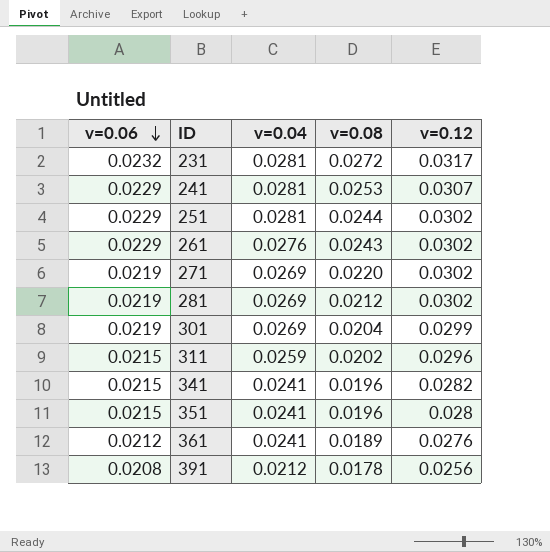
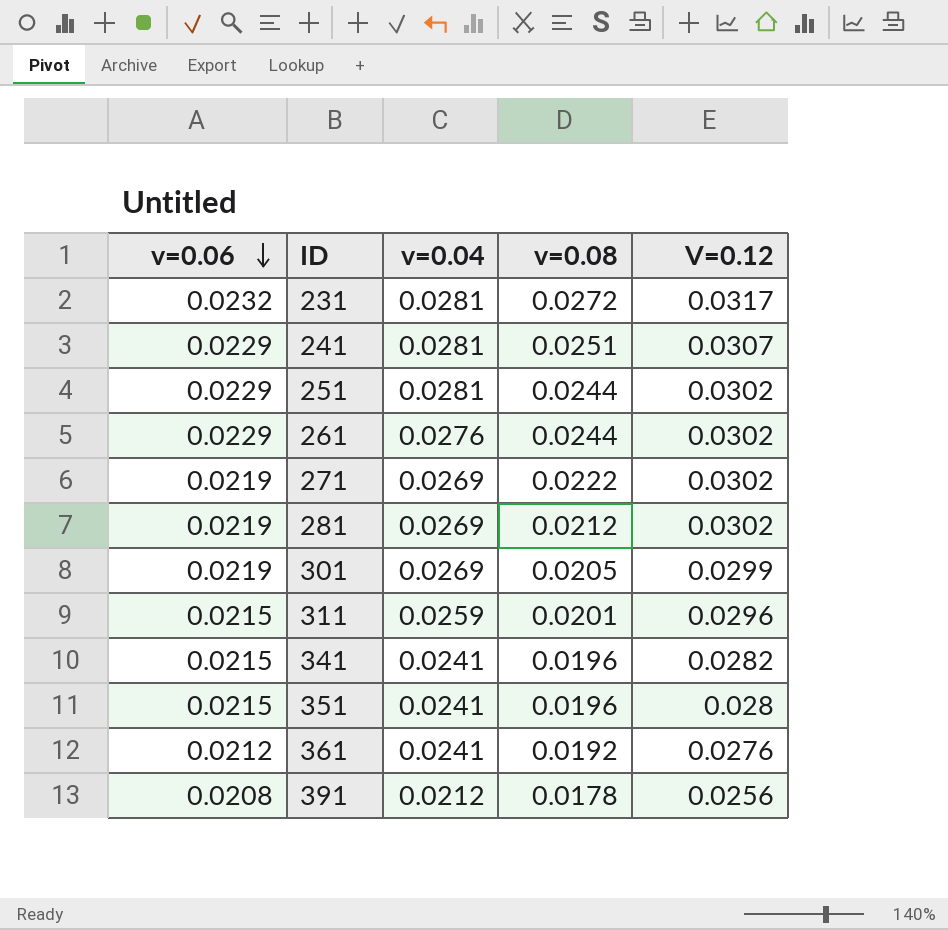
column name: v=0.12 -> V=0.12
241 | v=0.08: 0.0253 -> 0.0251
261 | v=0.08: 0.0243 -> 0.0244
271 | v=0.08: 0.0220 -> 0.0222
301 | v=0.08: 0.0204 -> 0.0205
311 | v=0.08: 0.0202 -> 0.0201
361 | v=0.08: 0.0189 -> 0.0192

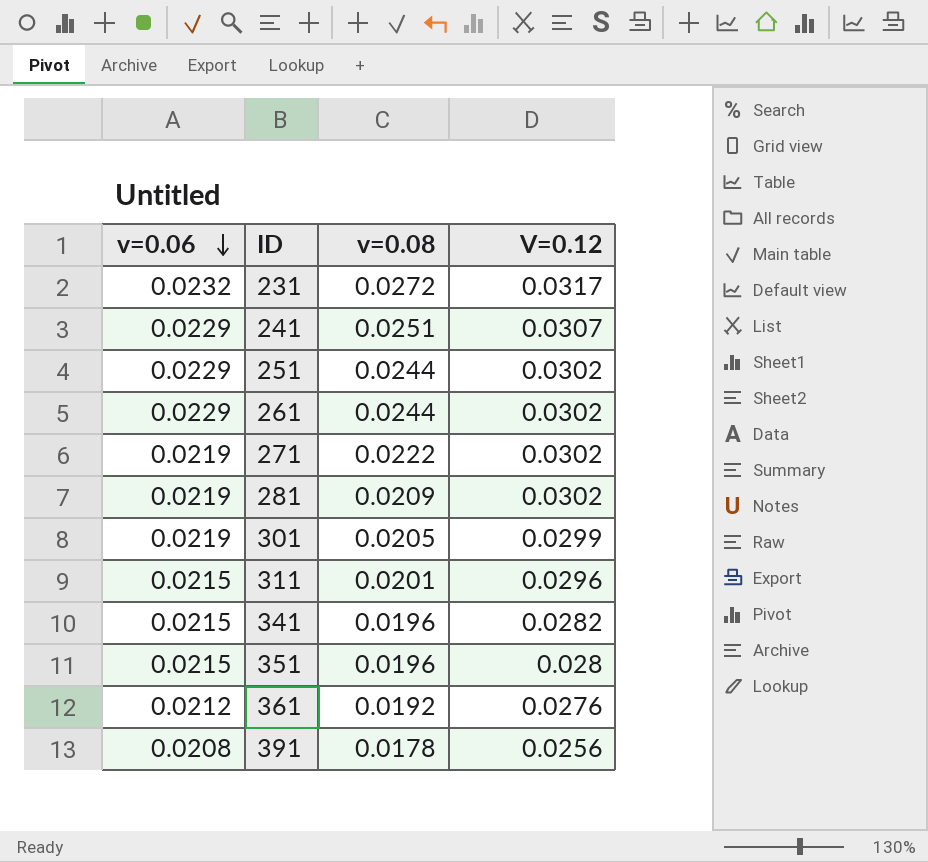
column v=0.04 | position: 3 -> none
281 | v=0.08: 0.0212 -> 0.0209

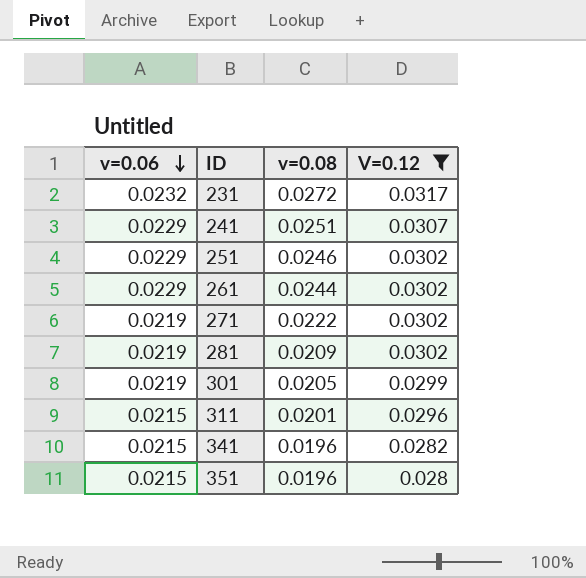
filter: none -> V=0.12 >= 0.028
251 | v=0.08: 0.0244 -> 0.0246

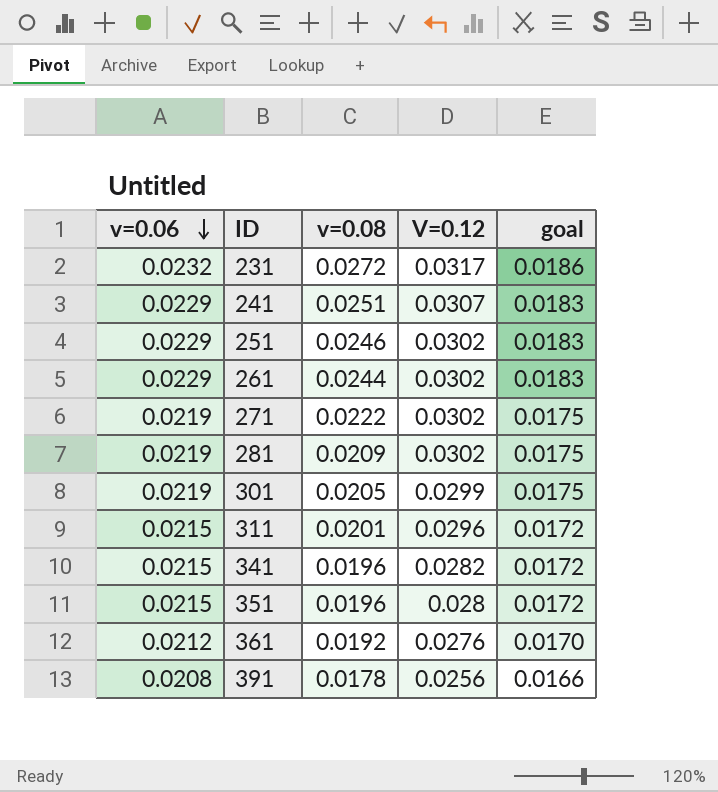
filter: V=0.12 >= 0.028 -> none
column goal | formula: none -> [v=0.06] * 0.8

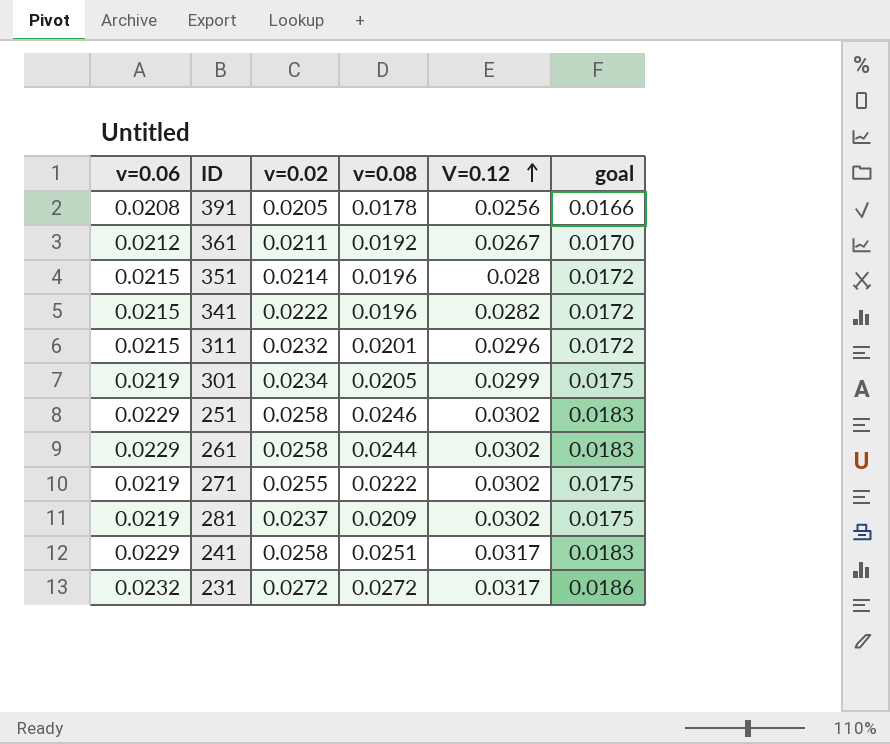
row order: v=0.06 descending -> V=0.12 ascending
column v=0.02 | position: none -> 3
361 | V=0.12: 0.0276 -> 0.0267
241 | V=0.12: 0.0307 -> 0.0317

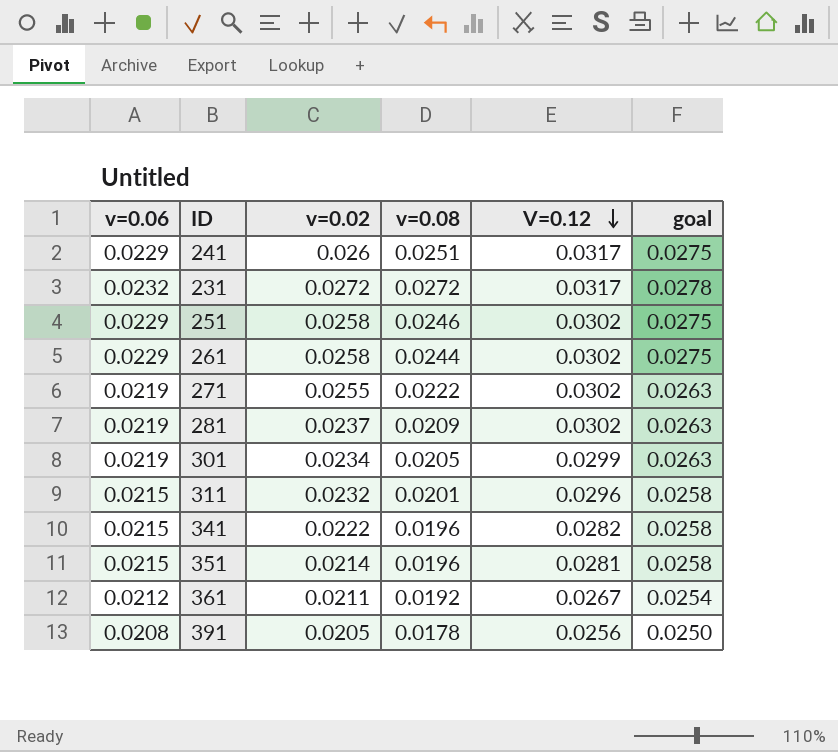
row order: V=0.12 ascending -> V=0.12 descending
column goal | formula: [v=0.06] * 0.8 -> [v=0.06] * 1.2
241 | v=0.02: 0.0258 -> 0.026
351 | V=0.12: 0.028 -> 0.0281

